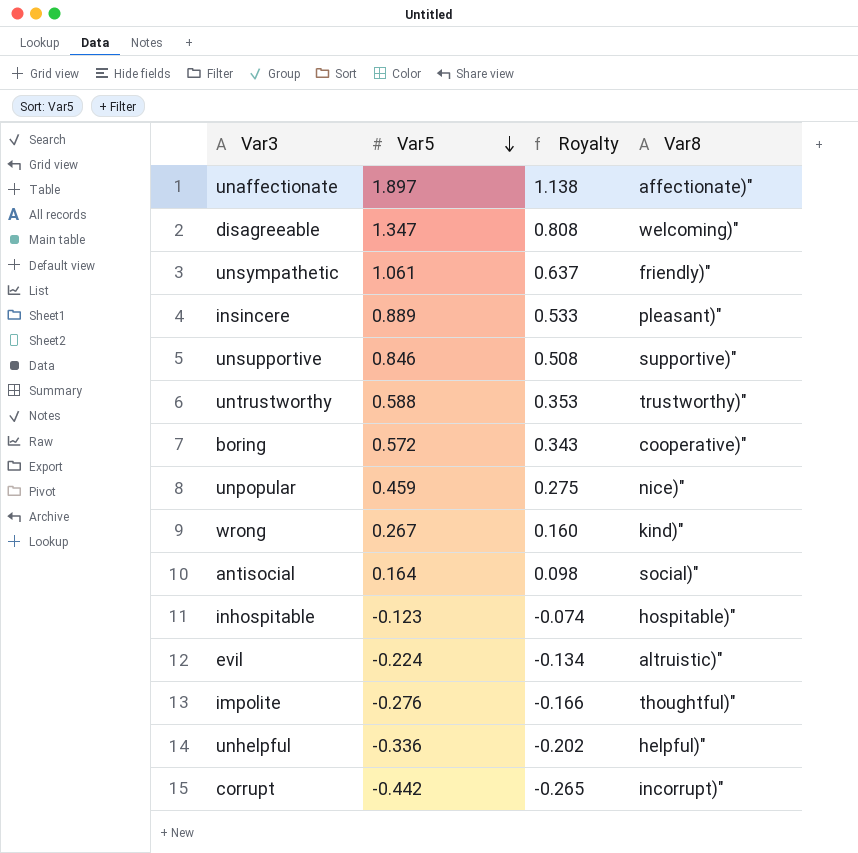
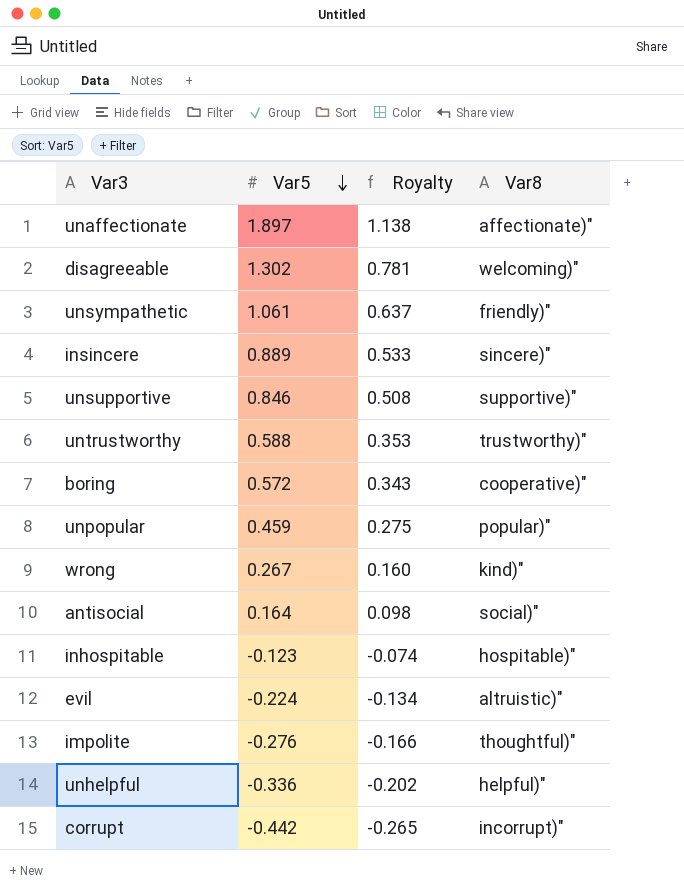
disagreeable | Var5: 1.347 -> 1.302
disagreeable | Royalty: 0.808 -> 0.781
insincere | Var8: pleasant)" -> sincere)"
unpopular | Var8: nice)" -> popular)"

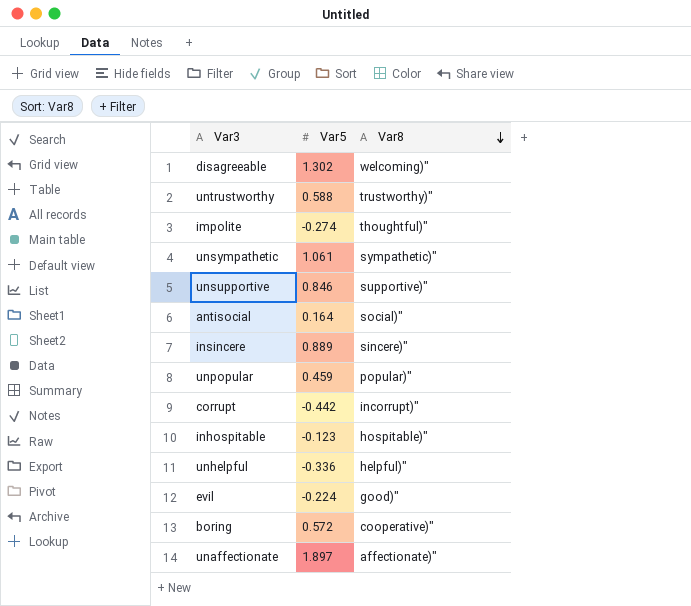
row order: Var5 descending -> Var8 descending
column Royalty | formula: [Var5] * 0.6 -> none
row wrong: 0.267 | 0.160 | kind)" -> none
impolite | Var5: -0.276 -> -0.274
unsympathetic | Var8: friendly)" -> sympathetic)"
evil | Var8: altruistic)" -> good)"

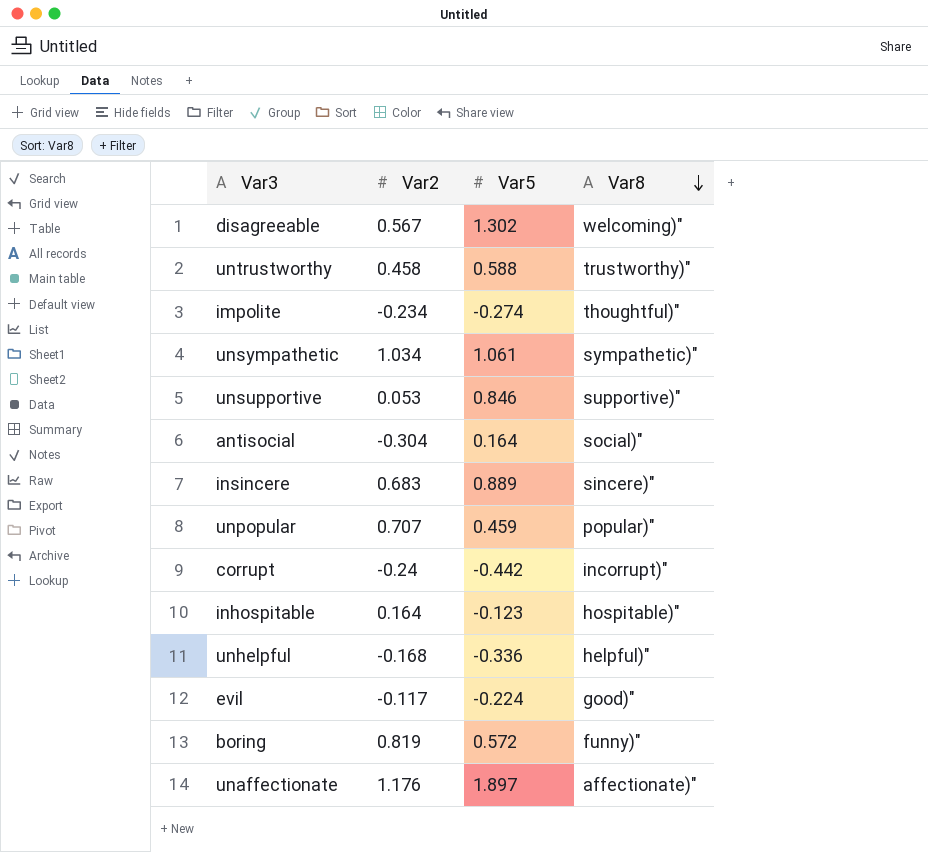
column Var2 | position: none -> 2
boring | Var8: cooperative)" -> funny)"

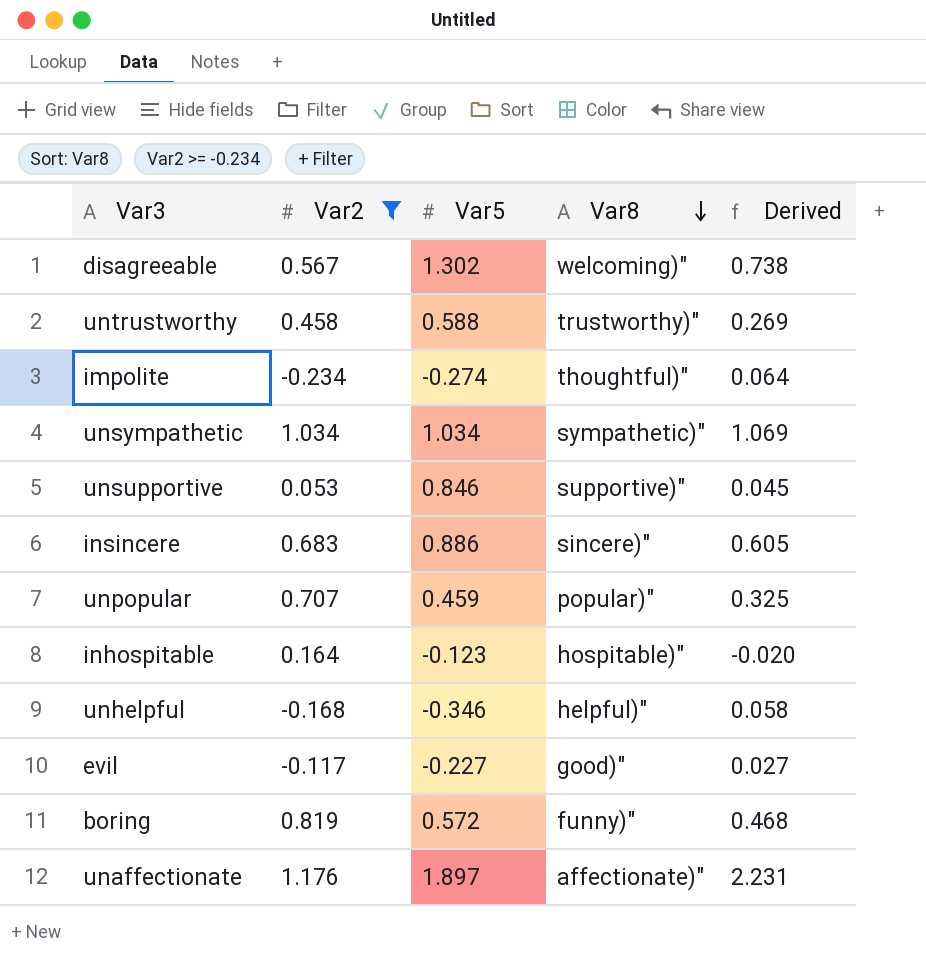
filter: none -> Var2 >= -0.234
column Derived | formula: none -> [Var2] * [Var5]
unsympathetic | Var5: 1.061 -> 1.034
insincere | Var5: 0.889 -> 0.886
unhelpful | Var5: -0.336 -> -0.346
evil | Var5: -0.224 -> -0.227

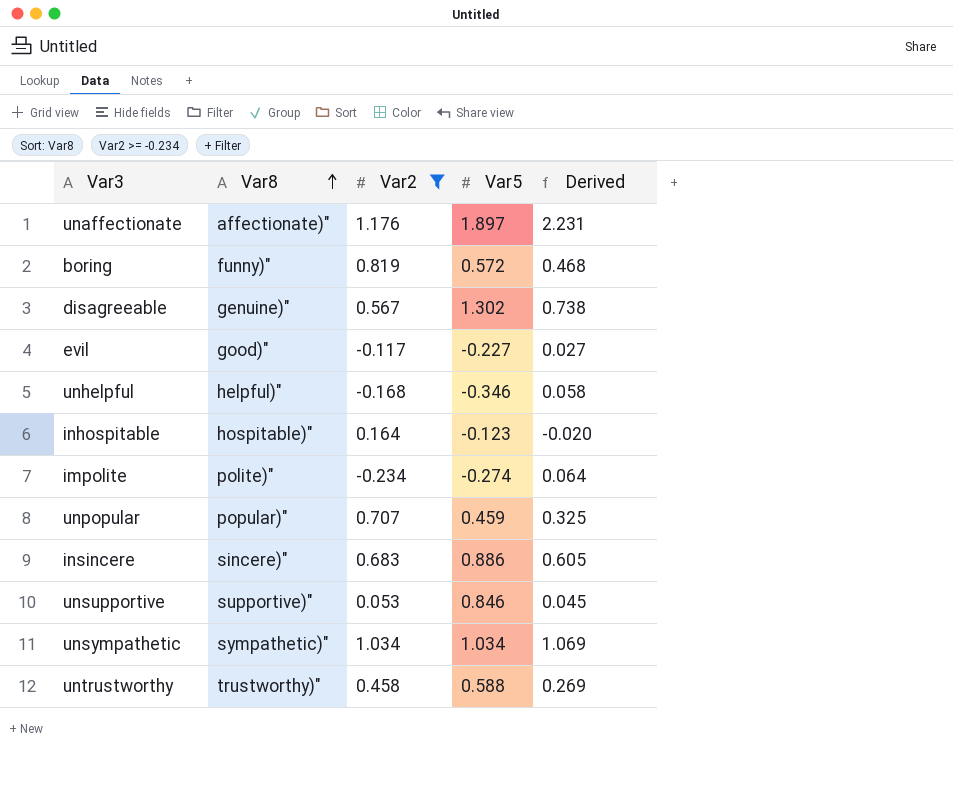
row order: Var8 descending -> Var8 ascending
column Var8 | position: 4 -> 2
disagreeable | Var8: welcoming)" -> genuine)"
impolite | Var8: thoughtful)" -> polite)"

